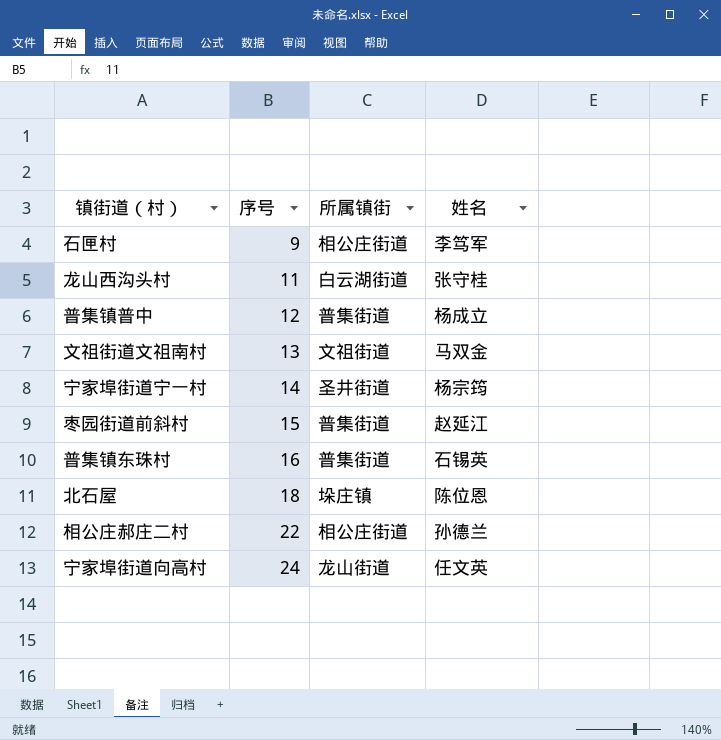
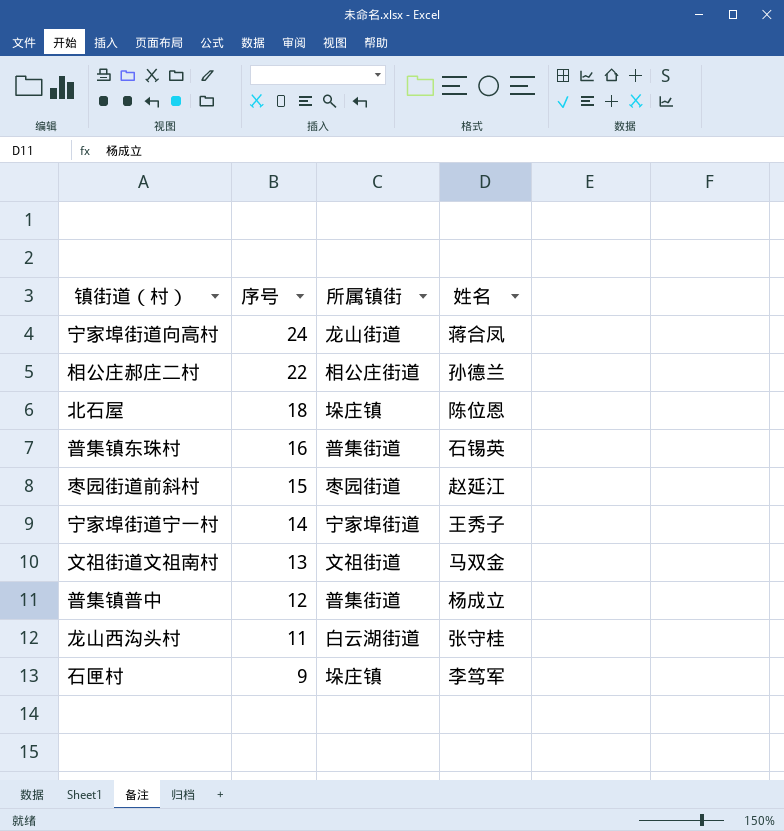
row order: 序号 ascending -> 序号 descending
宁家埠街道向高村 | 姓名: 任文英 -> 蒋合凤
枣园街道前斜村 | 所属镇街: 普集街道 -> 枣园街道
宁家埠街道宁一村 | 所属镇街: 圣井街道 -> 宁家埠街道
宁家埠街道宁一村 | 姓名: 杨宗筠 -> 王秀子
石匣村 | 所属镇街: 相公庄街道 -> 垛庄镇

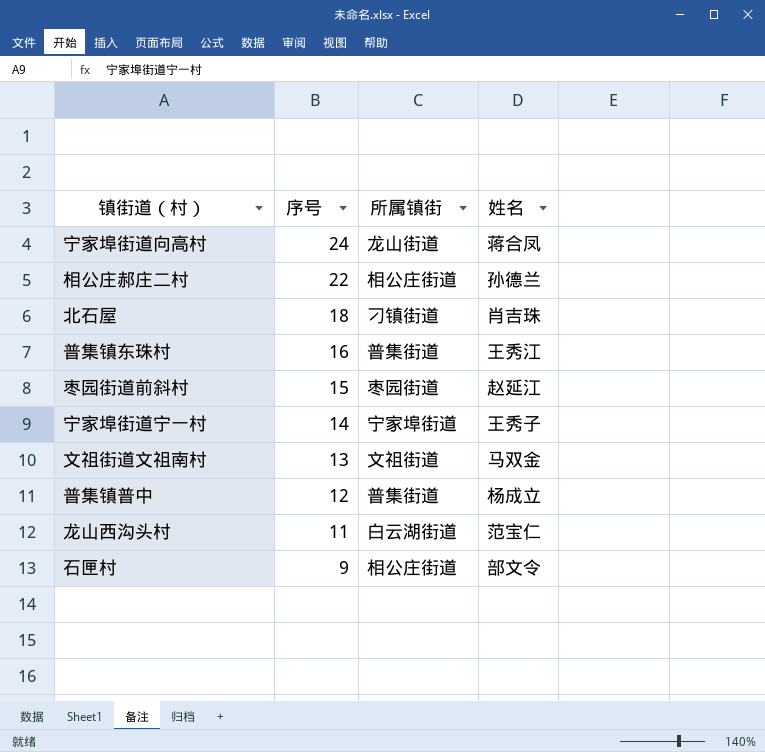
北石屋 | 所属镇街: 垛庄镇 -> 刁镇街道
北石屋 | 姓名: 陈位恩 -> 肖吉珠
普集镇东珠村 | 姓名: 石锡英 -> 王秀江
龙山西沟头村 | 姓名: 张守桂 -> 范宝仁
石匣村 | 所属镇街: 垛庄镇 -> 相公庄街道
石匣村 | 姓名: 李笃军 -> 部文令

